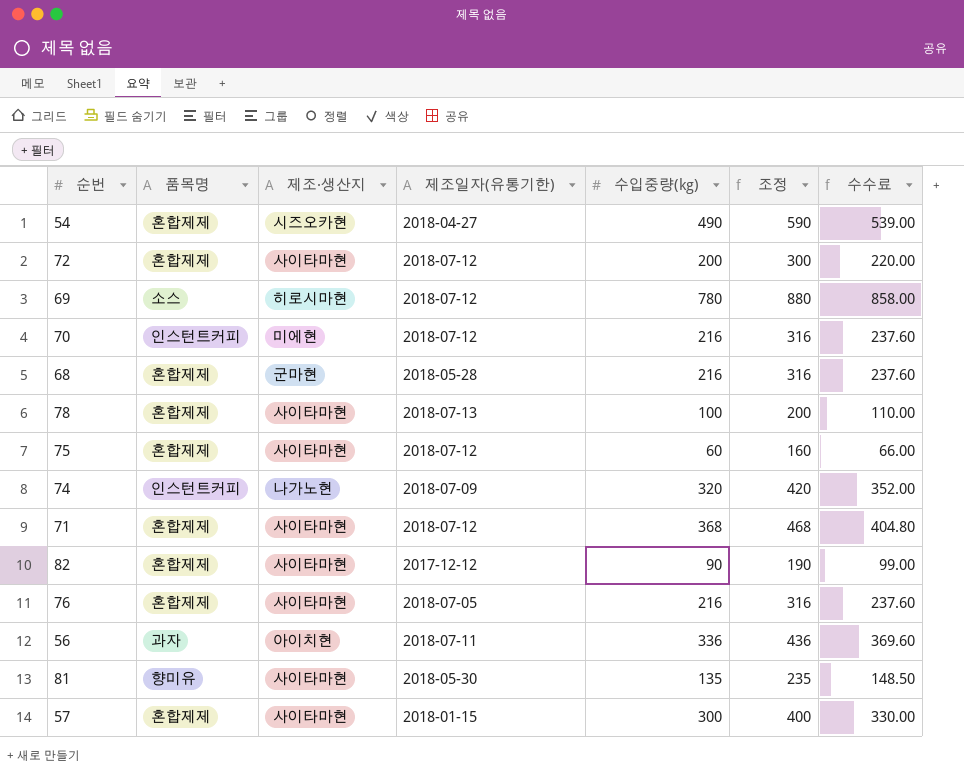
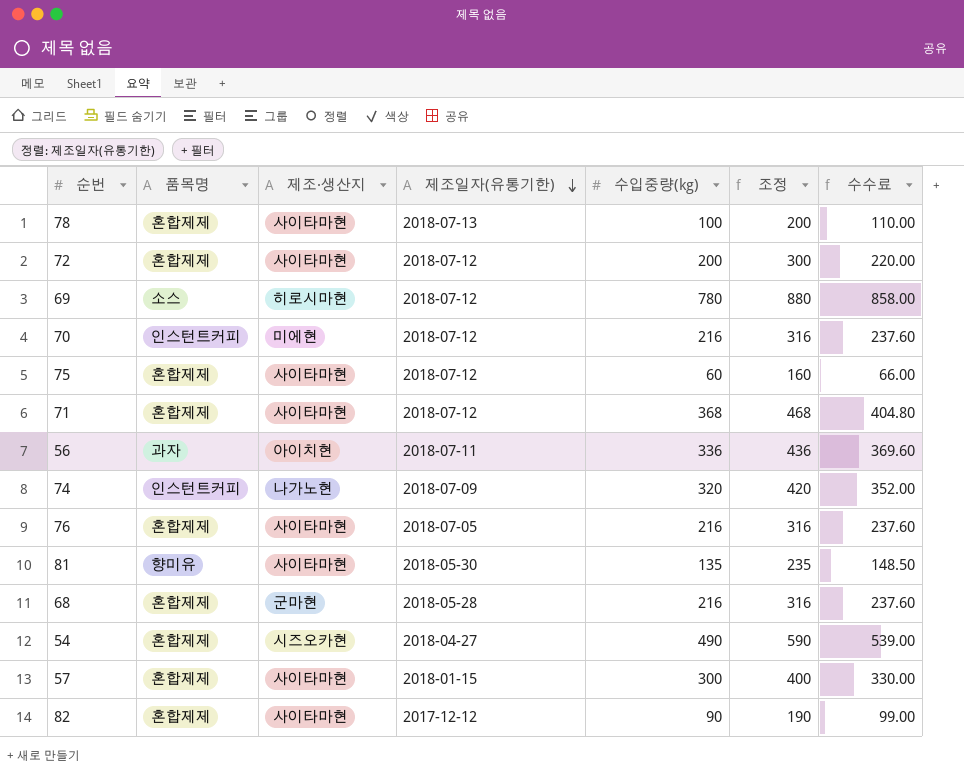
row order: none -> 제조일자(유통기한) descending

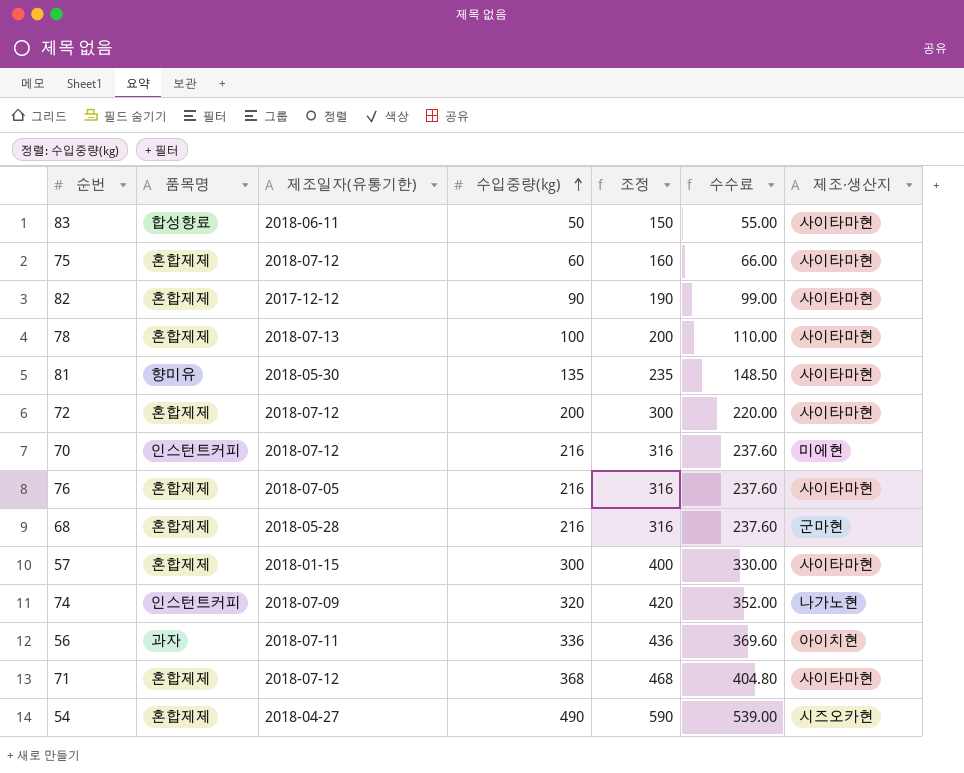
row order: 제조일자(유통기한) descending -> 수입중량(kg) ascending
column 제조·생산지 | position: 3 -> 7
row 69: 소스 | 히로시마현 | 2018-07-12 | 780 | 880 | 858.00 -> none
row 83: none -> 합성향료 | 2018-06-11 | 50 | 150 | 55.00 | 사이타마현

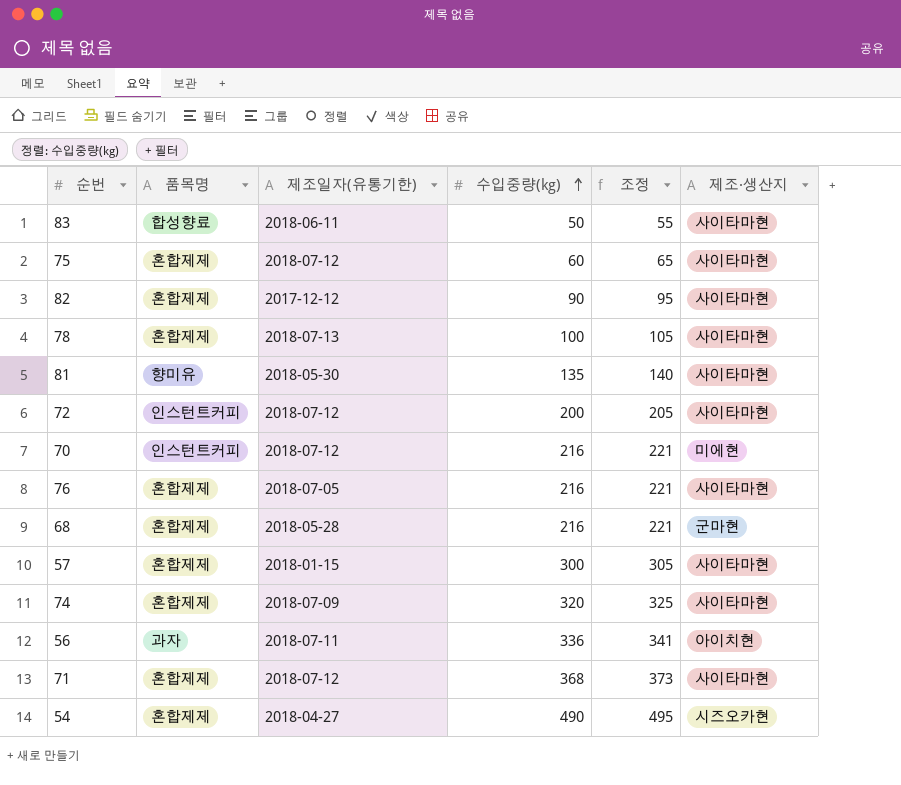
column 수수료 | formula: [수입중량(kg)] * 1.1 -> none
column 조정 | formula: [수입중량(kg)] + 100 -> [수입중량(kg)] + 5
72 | 품목명: 혼합제제 -> 인스턴트커피
74 | 품목명: 인스턴트커피 -> 혼합제제
74 | 제조·생산지: 나가노현 -> 사이타마현

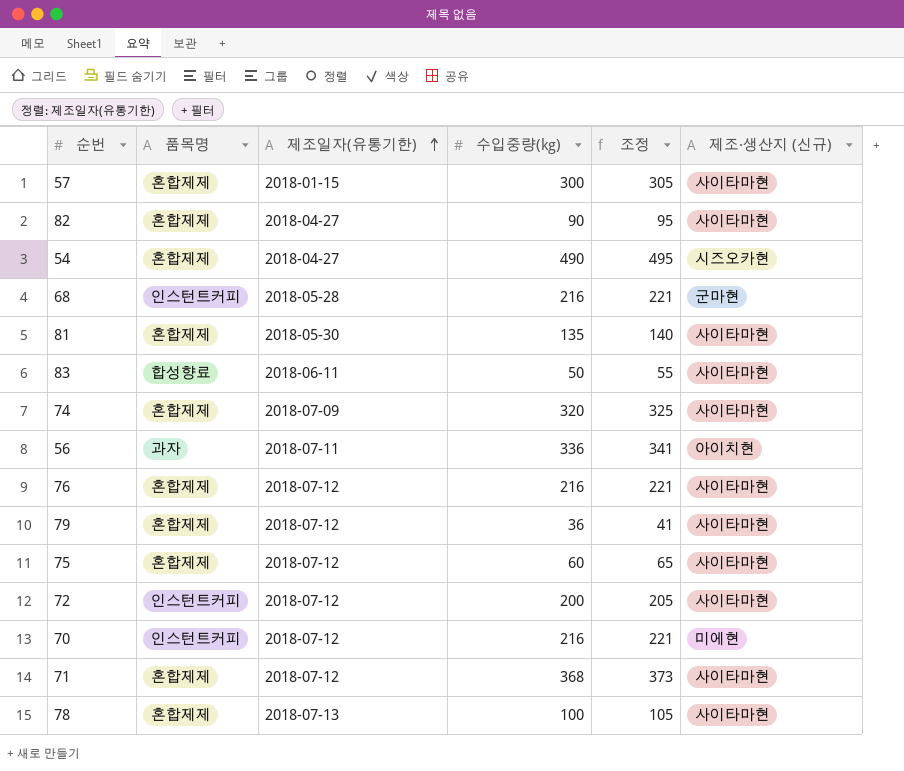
row order: 수입중량(kg) ascending -> 제조일자(유통기한) ascending
column name: 제조·생산지 -> 제조·생산지 (신규)
82 | 제조일자(유통기한): 2017-12-12 -> 2018-04-27
68 | 품목명: 혼합제제 -> 인스턴트커피
81 | 품목명: 향미유 -> 혼합제제
76 | 제조일자(유통기한): 2018-07-05 -> 2018-07-12
row 79: none -> 혼합제제 | 2018-07-12 | 36 | 41 | 사이타마현

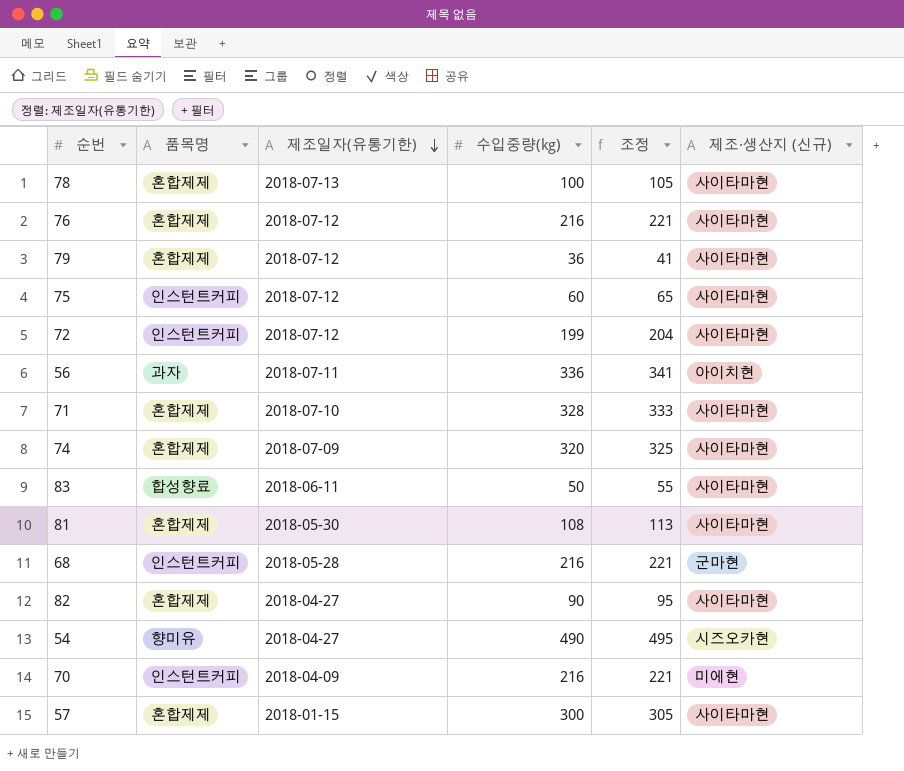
row order: 제조일자(유통기한) ascending -> 제조일자(유통기한) descending
75 | 품목명: 혼합제제 -> 인스턴트커피
72 | 수입중량(kg): 200 -> 199
72 | 조정: 205 -> 204
71 | 제조일자(유통기한): 2018-07-12 -> 2018-07-10
71 | 수입중량(kg): 368 -> 328
71 | 조정: 373 -> 333
81 | 수입중량(kg): 135 -> 108
81 | 조정: 140 -> 113
54 | 품목명: 혼합제제 -> 향미유
70 | 제조일자(유통기한): 2018-07-12 -> 2018-04-09

